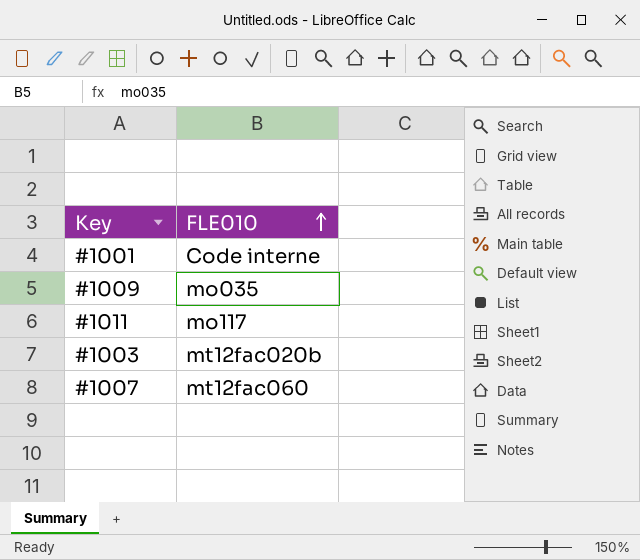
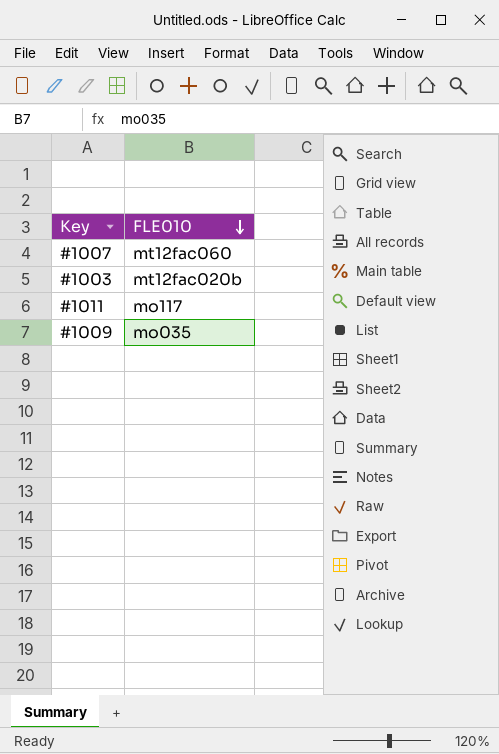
row order: FLE010 ascending -> FLE010 descending
row #1001: Code interne -> none

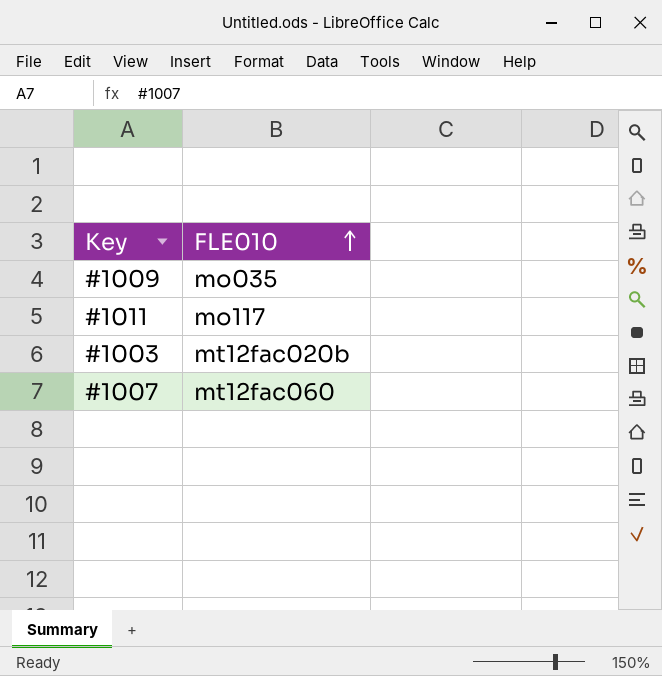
row order: FLE010 descending -> FLE010 ascending

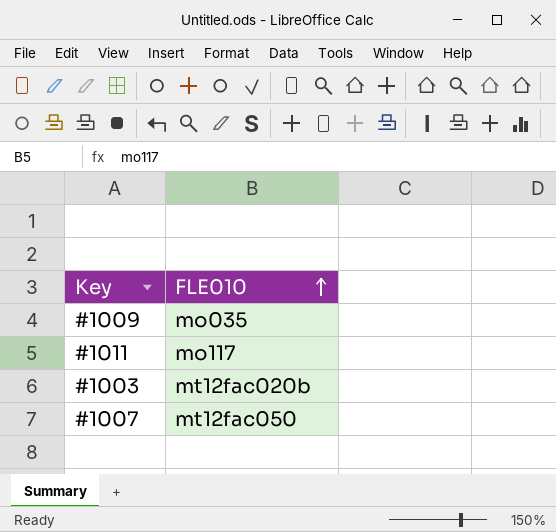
#1007 | FLE010: mt12fac060 -> mt12fac050

